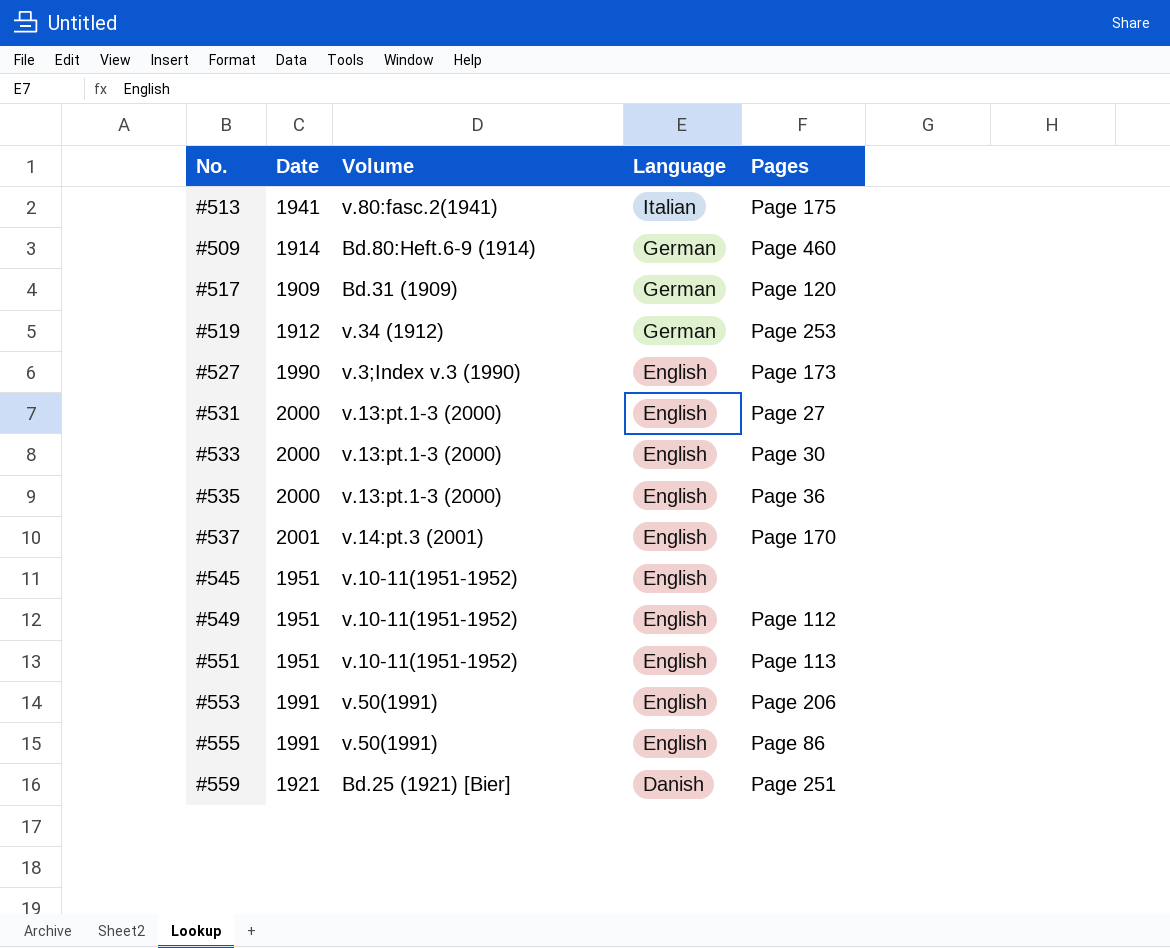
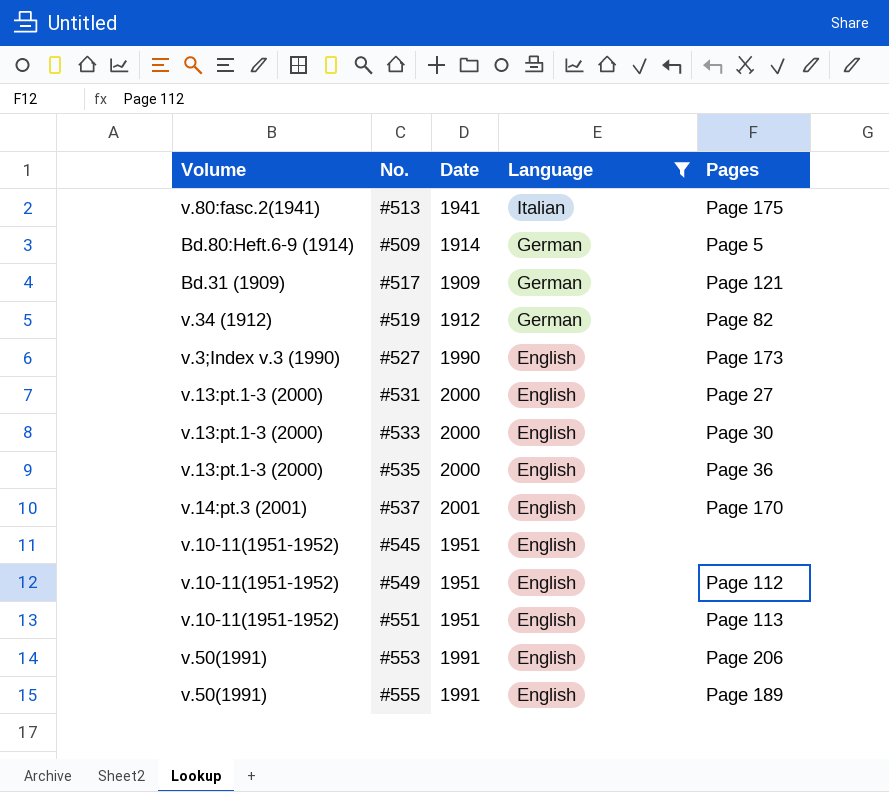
filter: none -> Language != Danish
column Volume | position: 3 -> 1
#509 | Pages: Page 460 -> Page 5
#517 | Pages: Page 120 -> Page 121
#519 | Pages: Page 253 -> Page 82
#555 | Pages: Page 86 -> Page 189

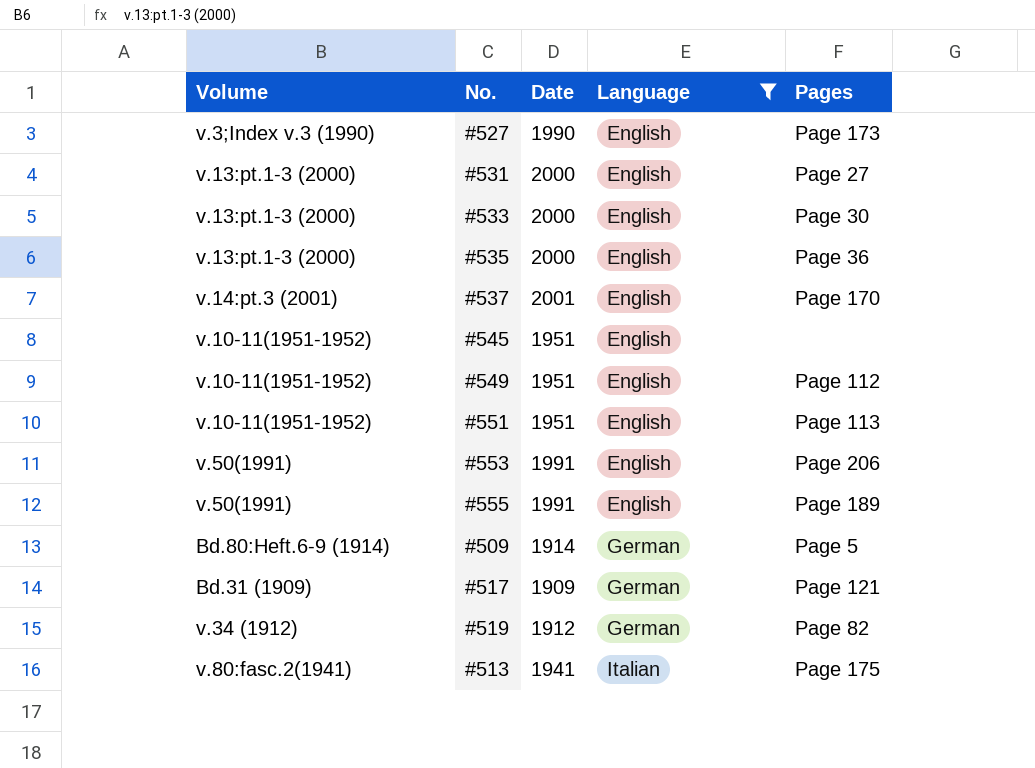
row order: Language descending -> Language ascending

